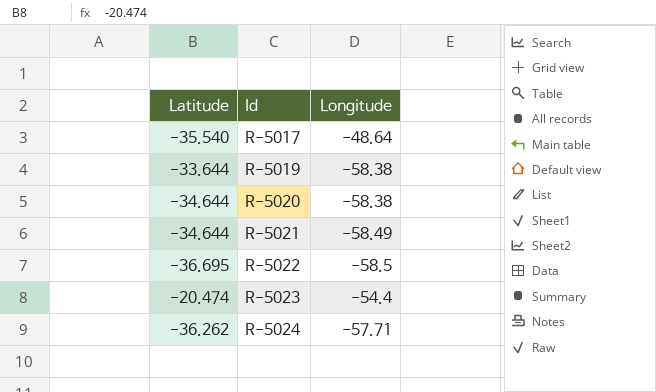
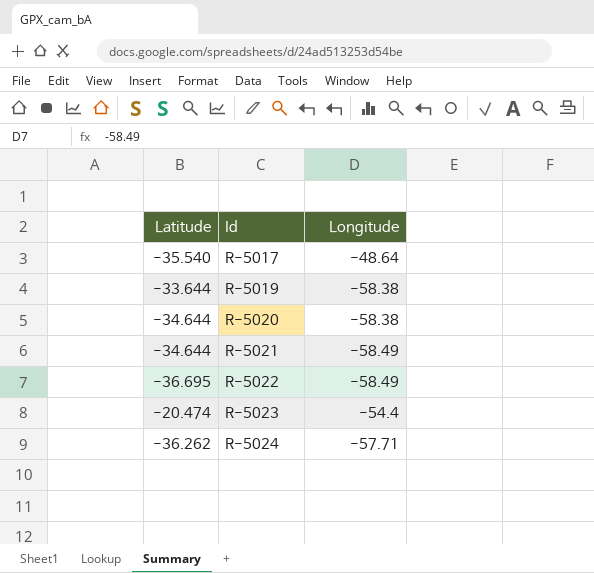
R-5022 | Longitude: -58.5 -> -58.49

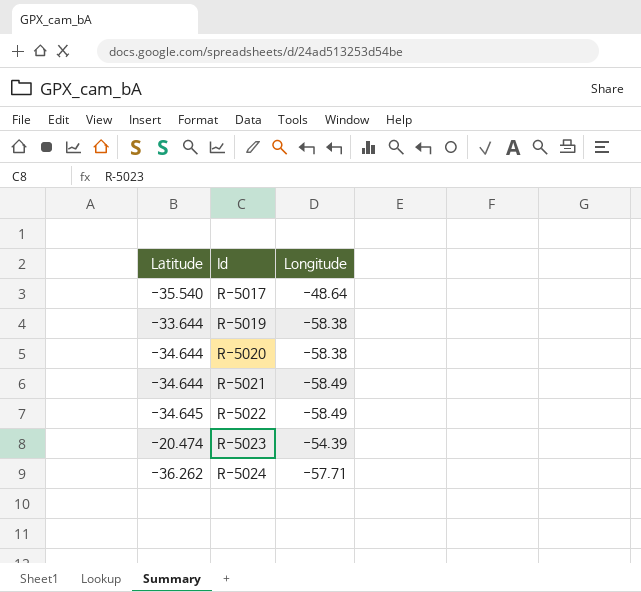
R-5022 | Latitude: -36.695 -> -34.645
R-5023 | Longitude: -54.4 -> -54.39

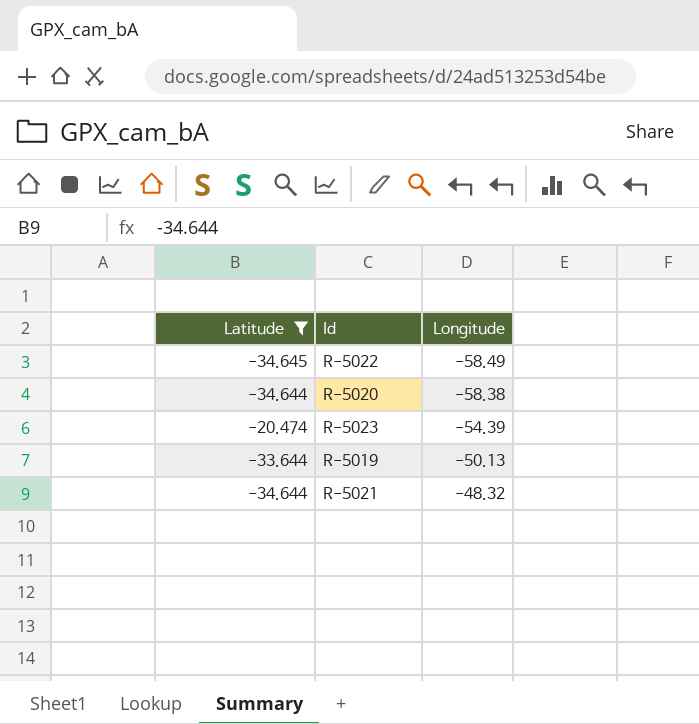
filter: none -> Latitude >= -34.645
row order: Id ascending -> Longitude ascending
R-5019 | Longitude: -58.38 -> -50.13
R-5021 | Longitude: -58.49 -> -48.32

